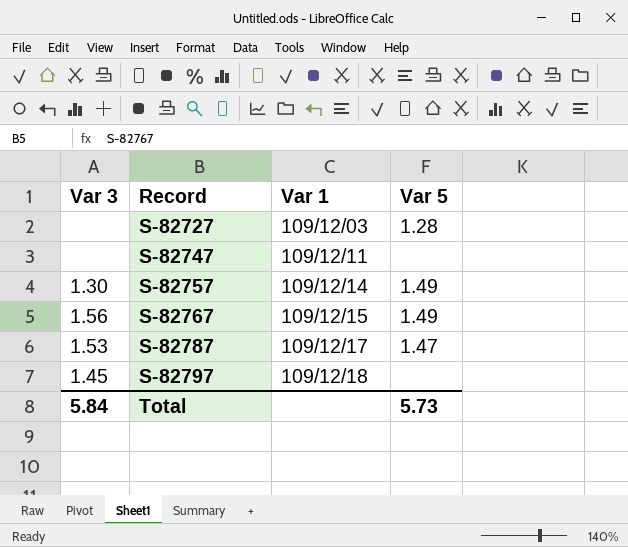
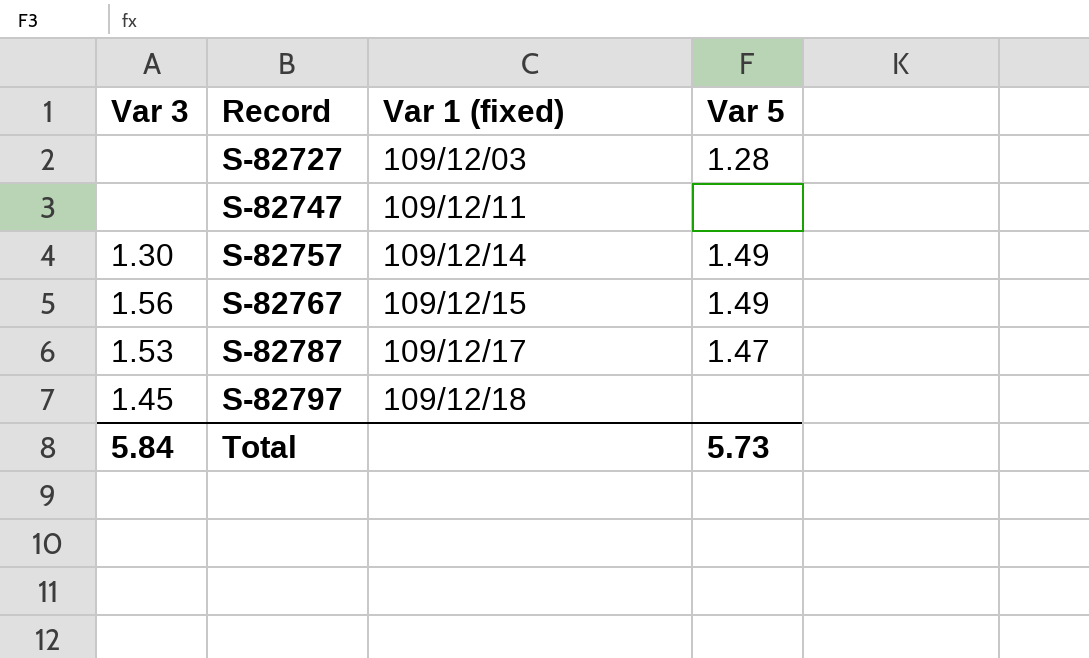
column name: Var 1 -> Var 1 (fixed)

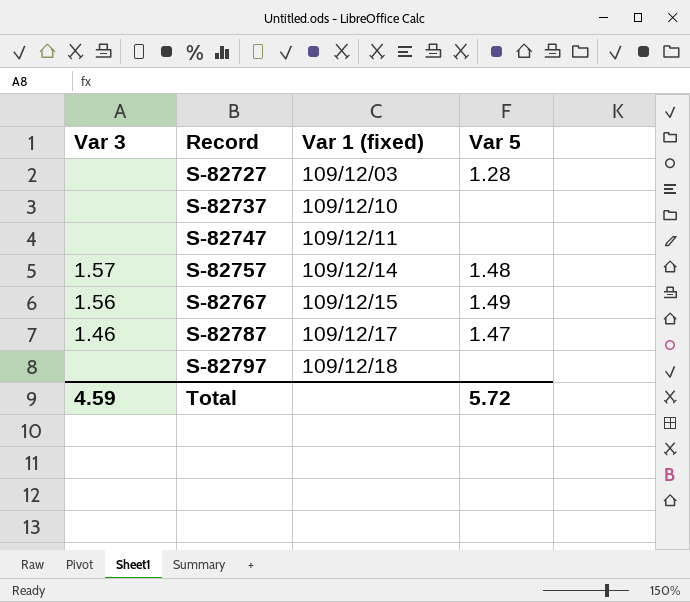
row S-82737: none -> none | 109/12/10 | none
S-82757 | Var 3: 1.30 -> 1.57
S-82757 | Var 5: 1.49 -> 1.48
S-82787 | Var 3: 1.53 -> 1.46
S-82797 | Var 3: 1.45 -> none
Total | Var 3: 5.84 -> 4.59
Total | Var 5: 5.73 -> 5.72

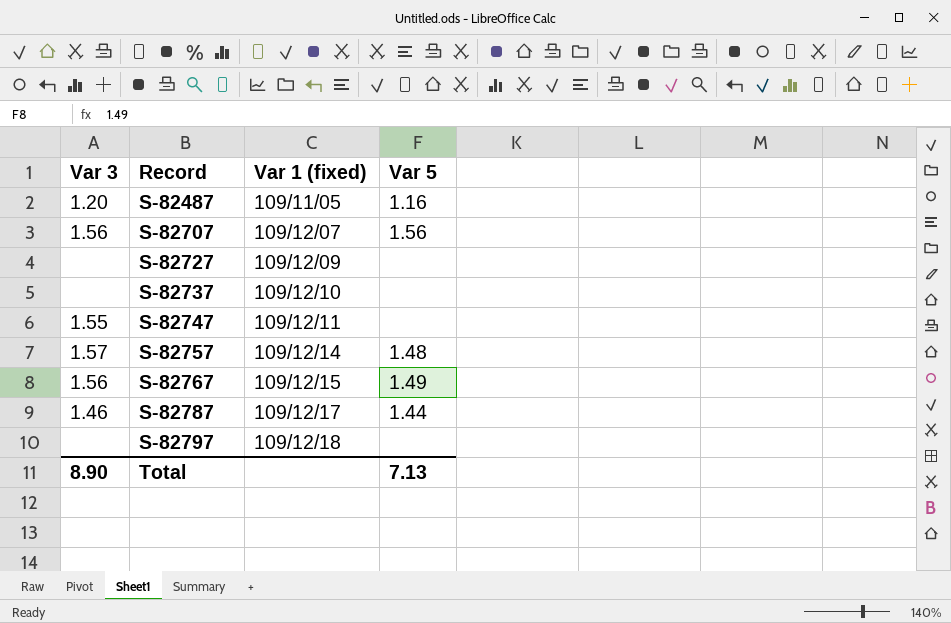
row S-82487: none -> 1.20 | 109/11/05 | 1.16
row S-82707: none -> 1.56 | 109/12/07 | 1.56
S-82727 | Var 1 (fixed): 109/12/03 -> 109/12/09
S-82727 | Var 5: 1.28 -> none
S-82747 | Var 3: none -> 1.55
S-82787 | Var 5: 1.47 -> 1.44
Total | Var 3: 4.59 -> 8.90
Total | Var 5: 5.72 -> 7.13

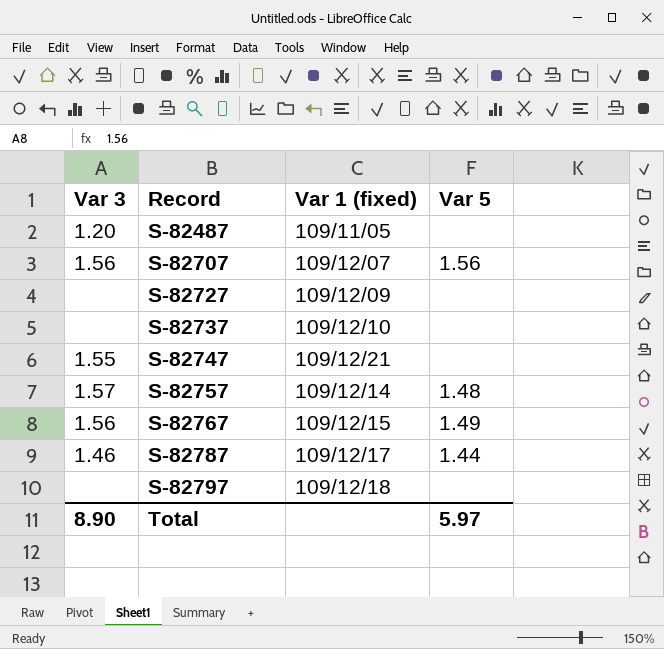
S-82487 | Var 5: 1.16 -> none
S-82747 | Var 1 (fixed): 109/12/11 -> 109/12/21
Total | Var 5: 7.13 -> 5.97

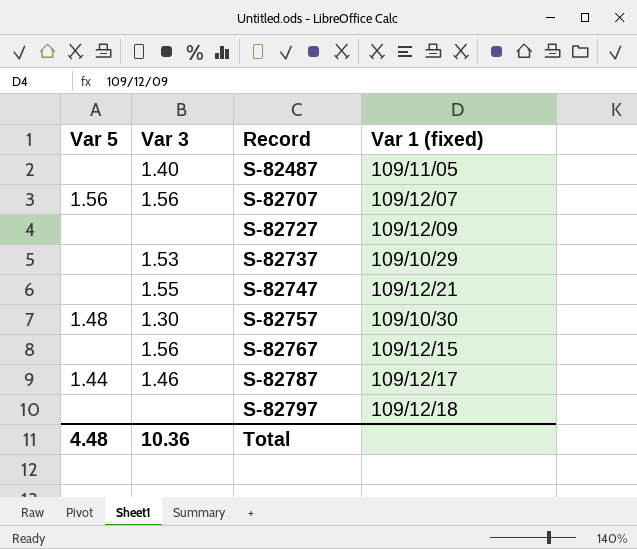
column Var 5 | position: 4 -> 1
S-82487 | Var 3: 1.20 -> 1.40
S-82737 | Var 3: none -> 1.53
S-82737 | Var 1 (fixed): 109/12/10 -> 109/10/29
S-82757 | Var 3: 1.57 -> 1.30
S-82757 | Var 1 (fixed): 109/12/14 -> 109/10/30
S-82767 | Var 5: 1.49 -> none
Total | Var 5: 5.97 -> 4.48
Total | Var 3: 8.90 -> 10.36

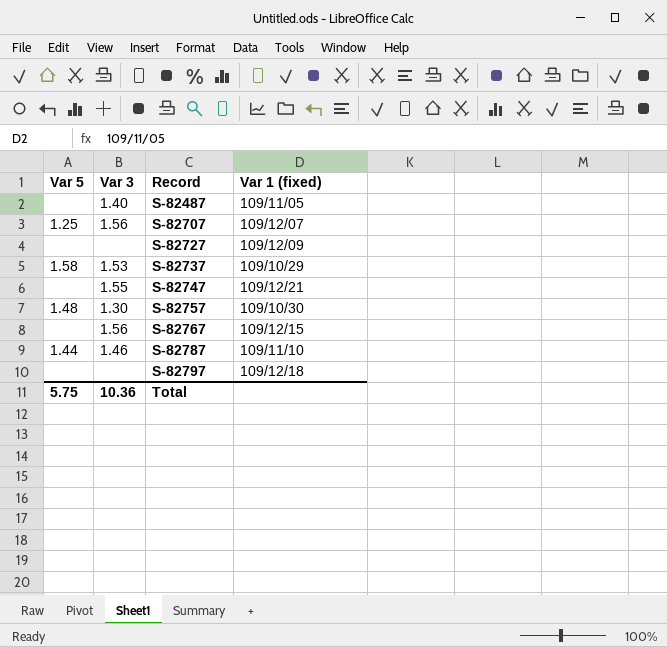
S-82707 | Var 5: 1.56 -> 1.25
S-82737 | Var 5: none -> 1.58
S-82787 | Var 1 (fixed): 109/12/17 -> 109/11/10
Total | Var 5: 4.48 -> 5.75

